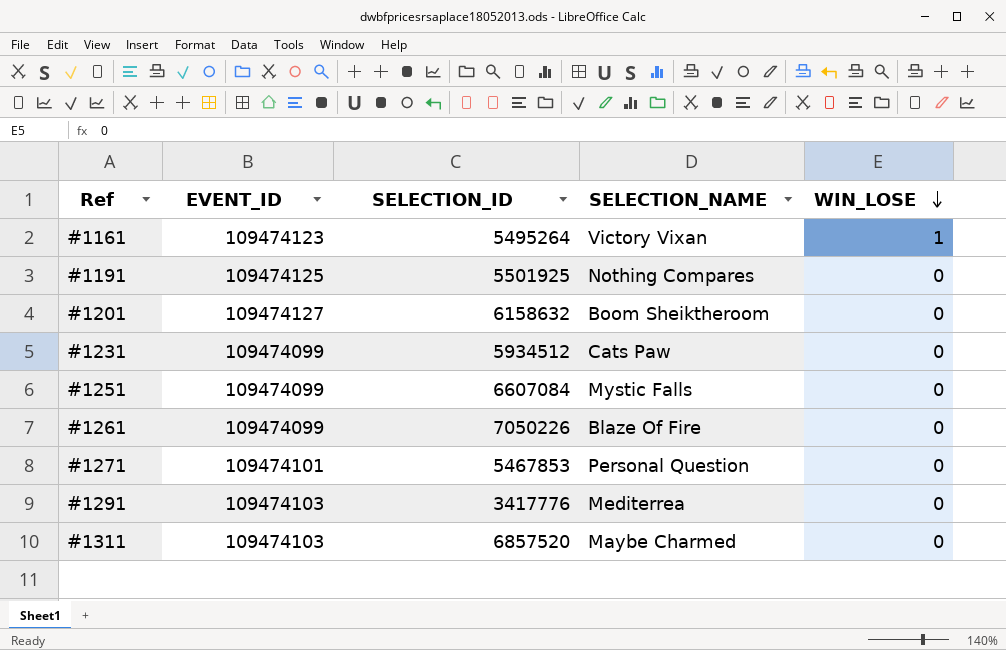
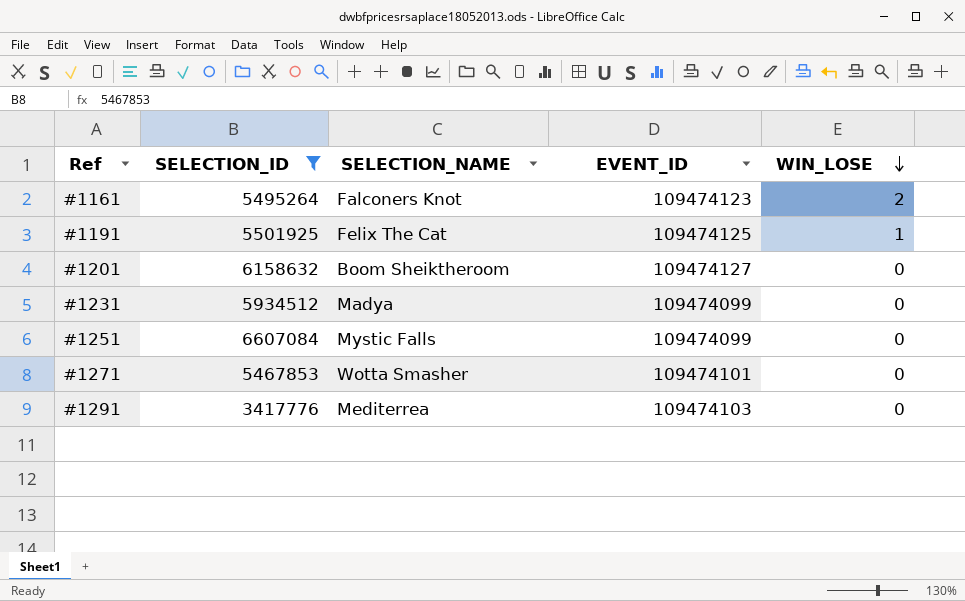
filter: none -> SELECTION_ID <= 6607084
column EVENT_ID | position: 2 -> 4
#1161 | SELECTION_NAME: Victory Vixan -> Falconers Knot
#1161 | WIN_LOSE: 1 -> 2
#1191 | SELECTION_NAME: Nothing Compares -> Felix The Cat
#1191 | WIN_LOSE: 0 -> 1
#1231 | SELECTION_NAME: Cats Paw -> Madya
#1271 | SELECTION_NAME: Personal Question -> Wotta Smasher

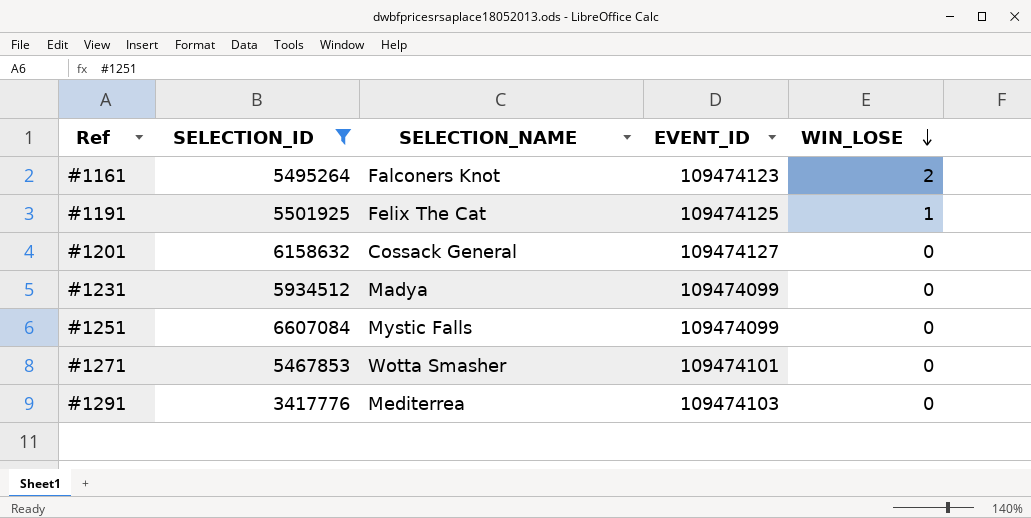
#1201 | SELECTION_NAME: Boom Sheiktheroom -> Cossack General

